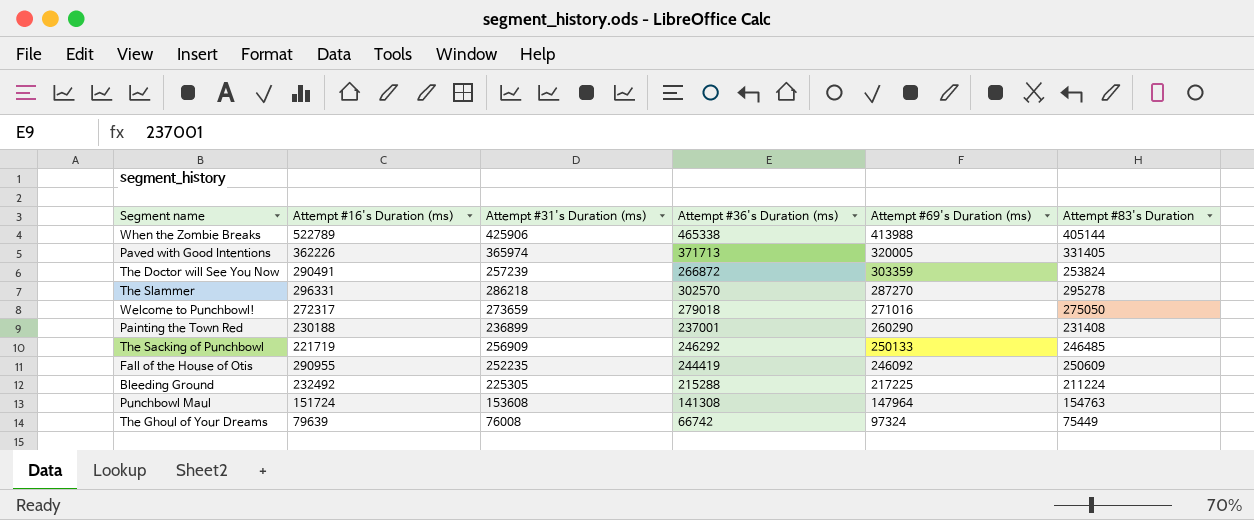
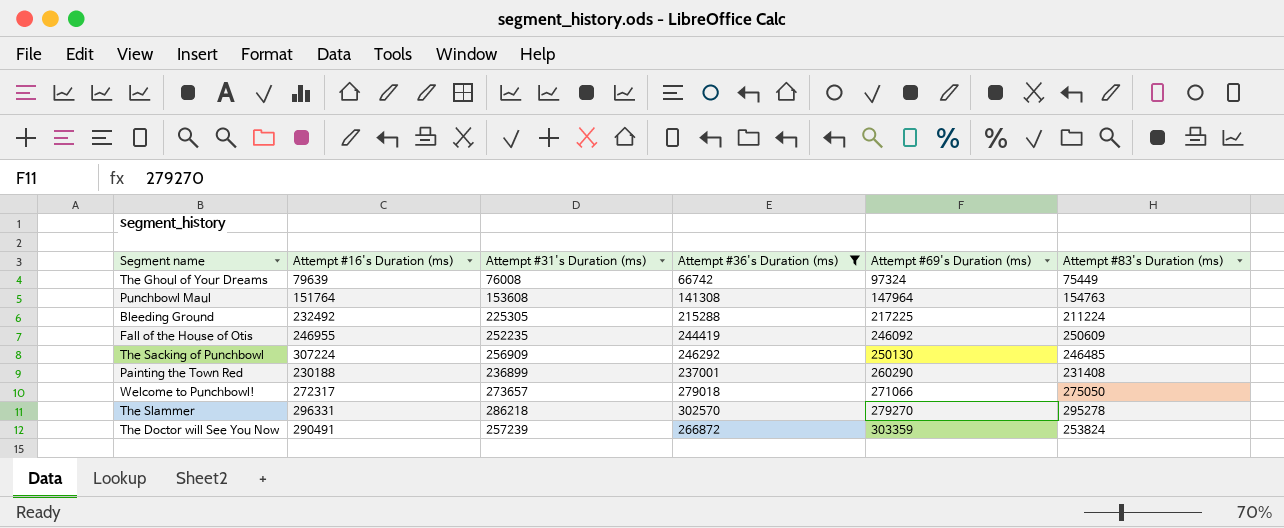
filter: none -> Attempt #36's Duration (ms) <= 302570
row order: Attempt #69's Duration (ms) descending -> Attempt #69's Duration (ms) ascending
column name: Attempt #83's Duration -> Attempt #83's Duration (ms)
Punchbowl Maul | Attempt #16's Duration (ms): 151724 -> 151764
Fall of the House of Otis | Attempt #16's Duration (ms): 290955 -> 246955
The Sacking of Punchbowl | Attempt #16's Duration (ms): 221719 -> 307224
The Sacking of Punchbowl | Attempt #69's Duration (ms): 250133 -> 250130
Welcome to Punchbowl! | Attempt #31's Duration (ms): 273659 -> 273657
Welcome to Punchbowl! | Attempt #69's Duration (ms): 271016 -> 271066
The Slammer | Attempt #69's Duration (ms): 287270 -> 279270

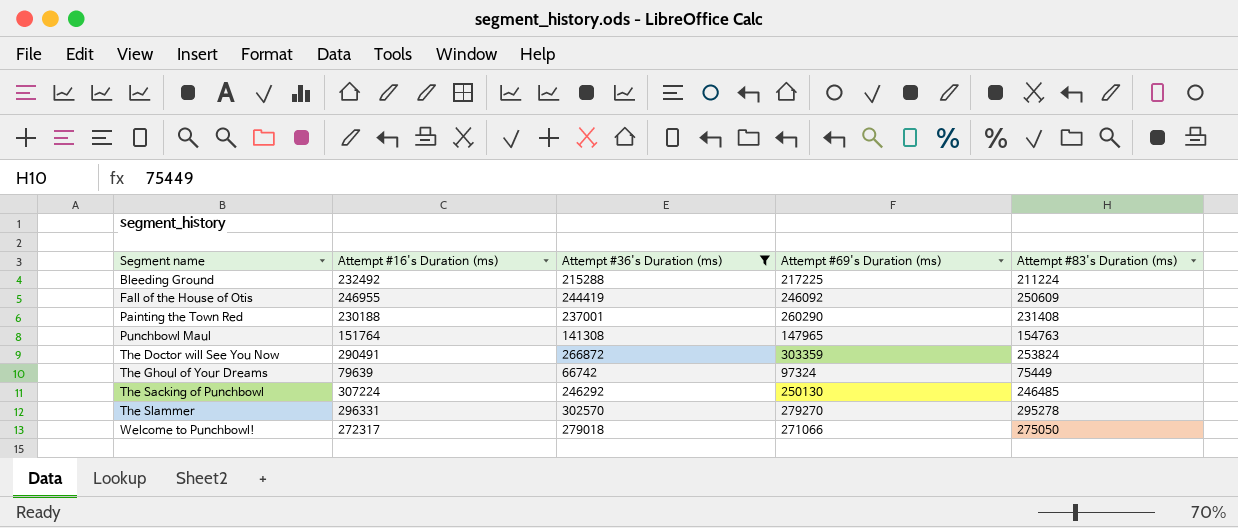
row order: Attempt #69's Duration (ms) ascending -> Segment name ascending
column Attempt #31's Duration (ms) | position: 3 -> none
Punchbowl Maul | Attempt #69's Duration (ms): 147964 -> 147965

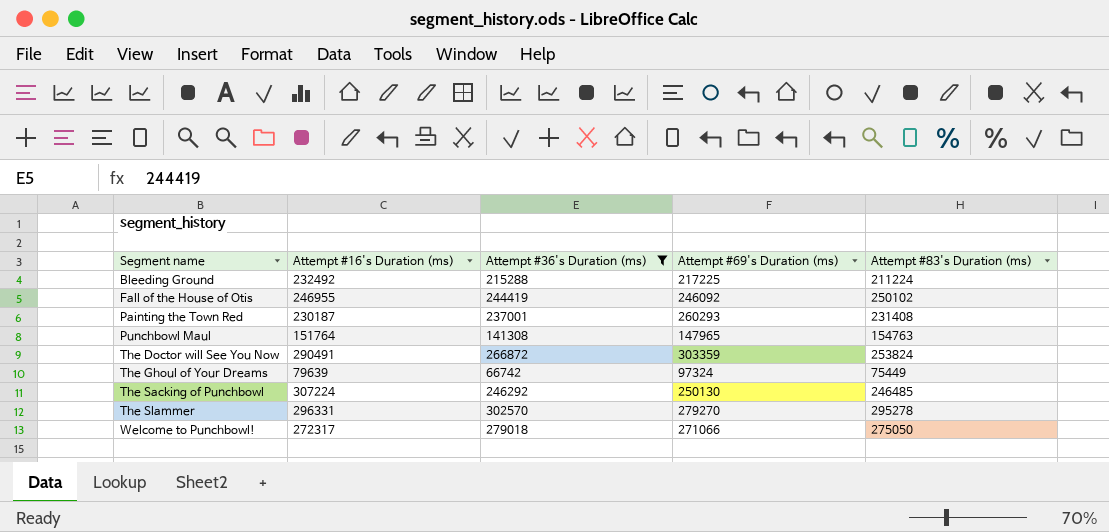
Fall of the House of Otis | Attempt #83's Duration (ms): 250609 -> 250102
Painting the Town Red | Attempt #16's Duration (ms): 230188 -> 230187
Painting the Town Red | Attempt #69's Duration (ms): 260290 -> 260293

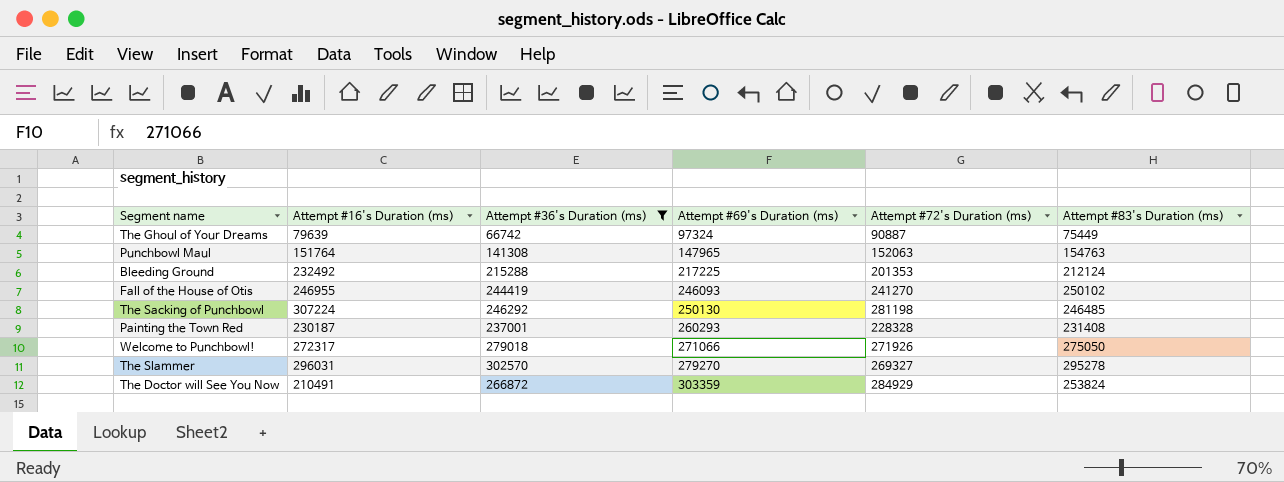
row order: Segment name ascending -> Attempt #69's Duration (ms) ascending
column Attempt #72's Duration (ms) | position: none -> 5
Bleeding Ground | Attempt #83's Duration (ms): 211224 -> 212124
Fall of the House of Otis | Attempt #69's Duration (ms): 246092 -> 246093
The Slammer | Attempt #16's Duration (ms): 296331 -> 296031
The Doctor will See You Now | Attempt #16's Duration (ms): 290491 -> 210491

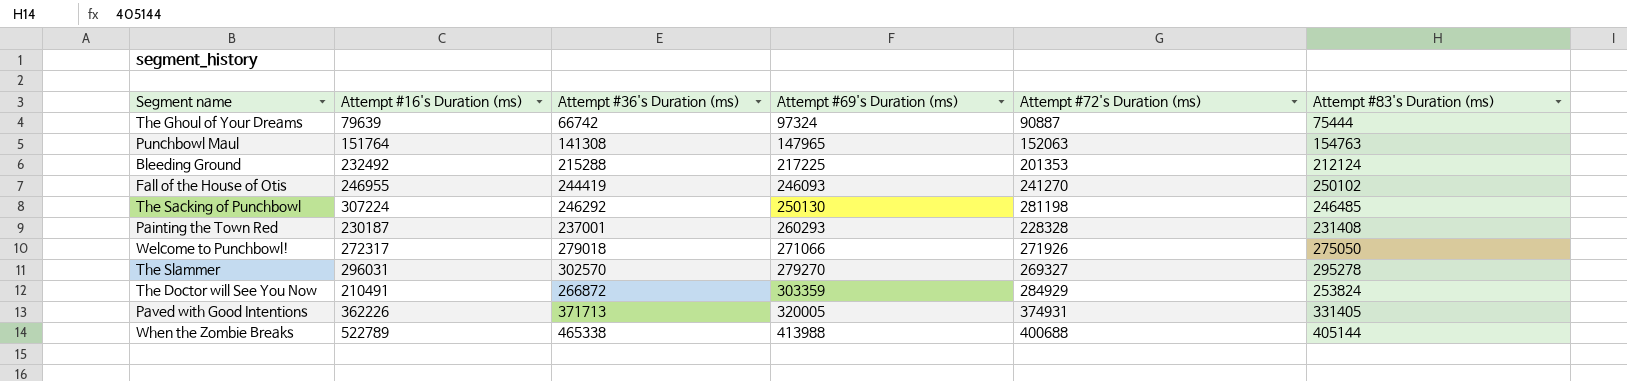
filter: Attempt #36's Duration (ms) <= 302570 -> none
The Ghoul of Your Dreams | Attempt #83's Duration (ms): 75449 -> 75444

